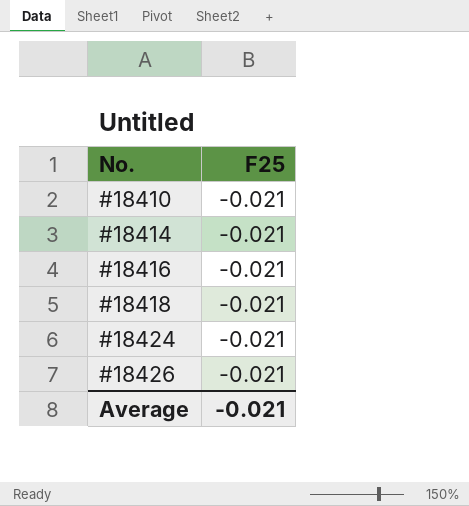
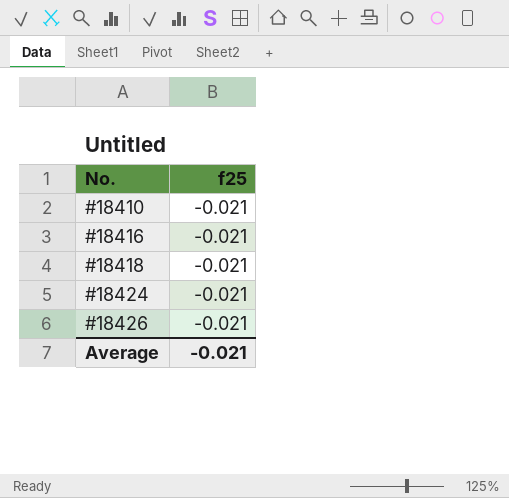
column name: F25 -> f25
row #18414: -0.021 -> none

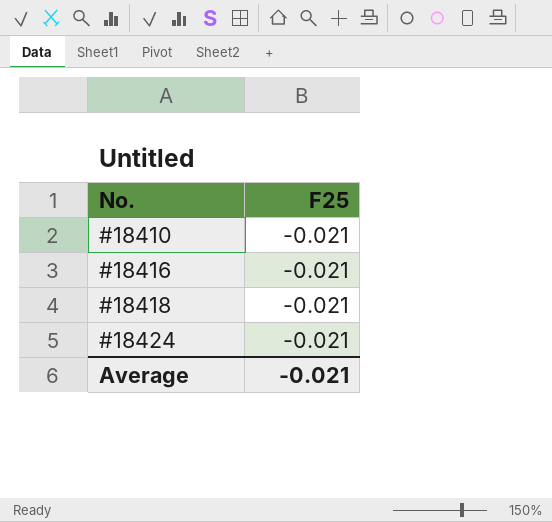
column name: f25 -> F25
row #18426: -0.021 -> none

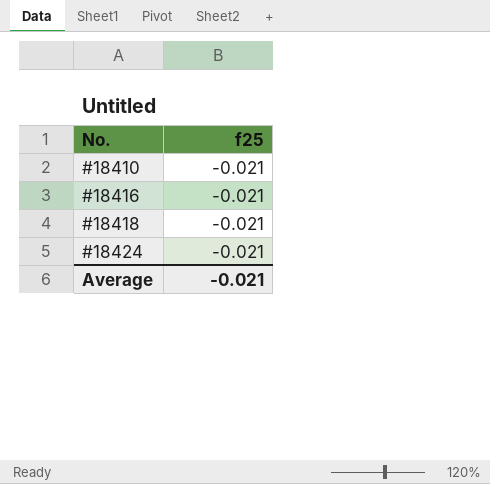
column name: F25 -> f25

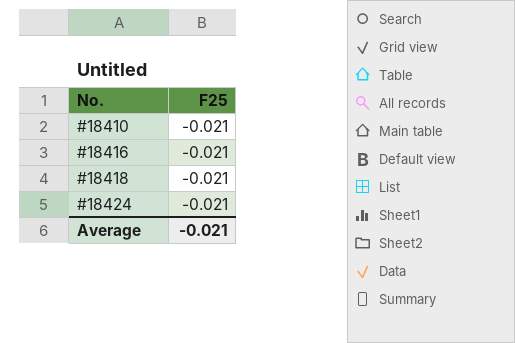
column name: f25 -> F25

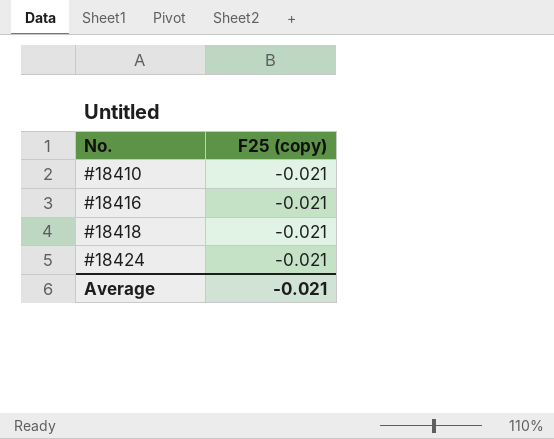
column name: F25 -> F25 (copy)

